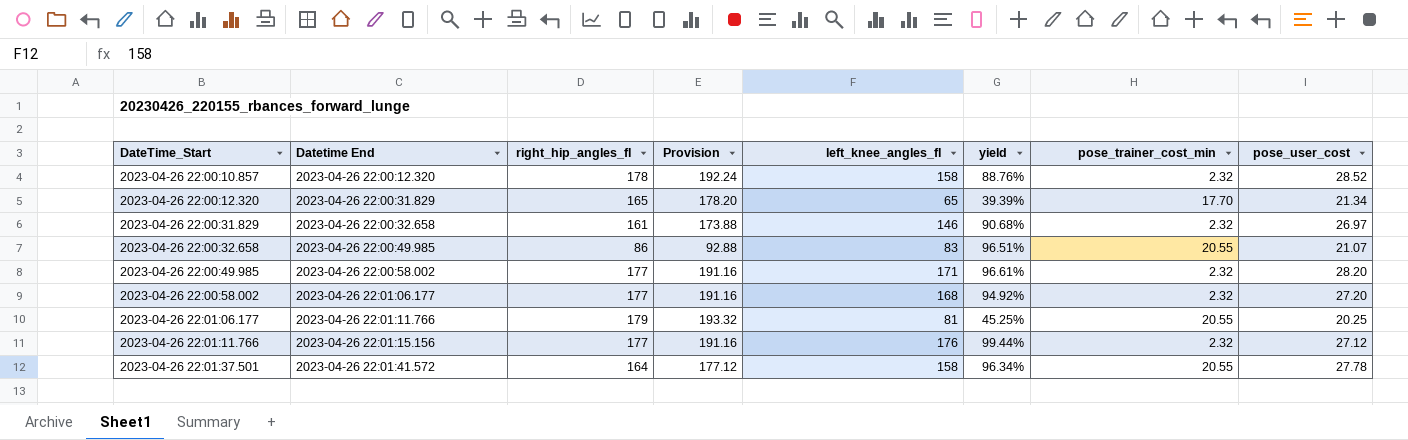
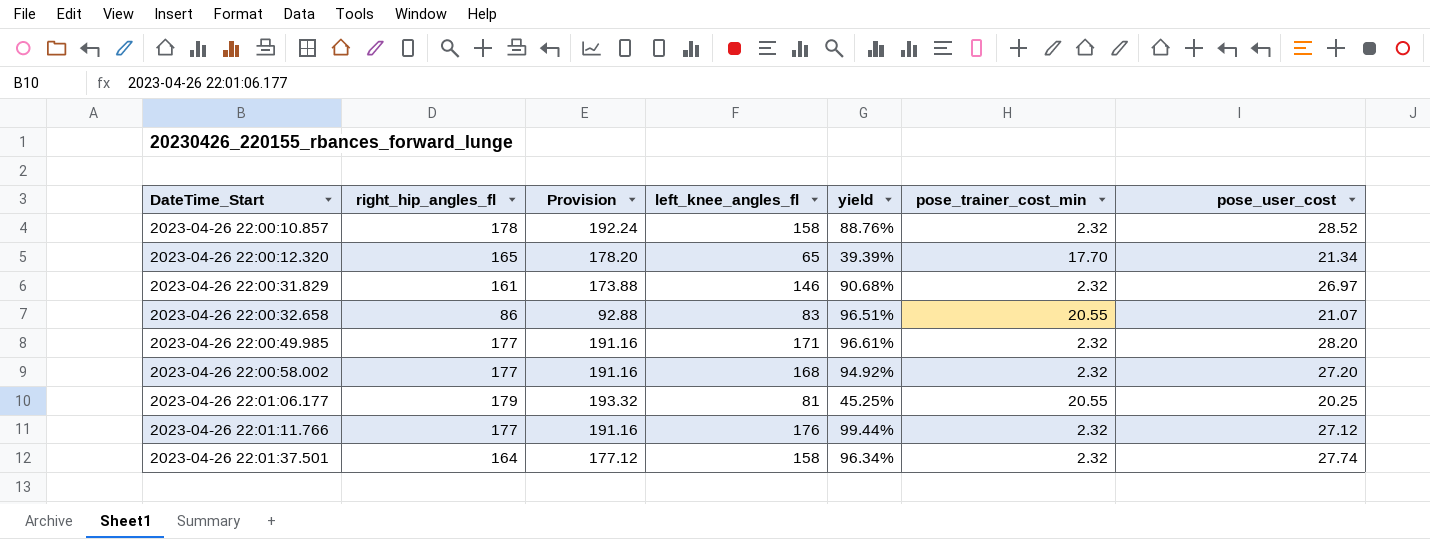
column Datetime End | position: 2 -> none
2023-04-26 22:01:37.501 | pose_trainer_cost_min: 20.55 -> 2.32
2023-04-26 22:01:37.501 | pose_user_cost: 27.78 -> 27.74

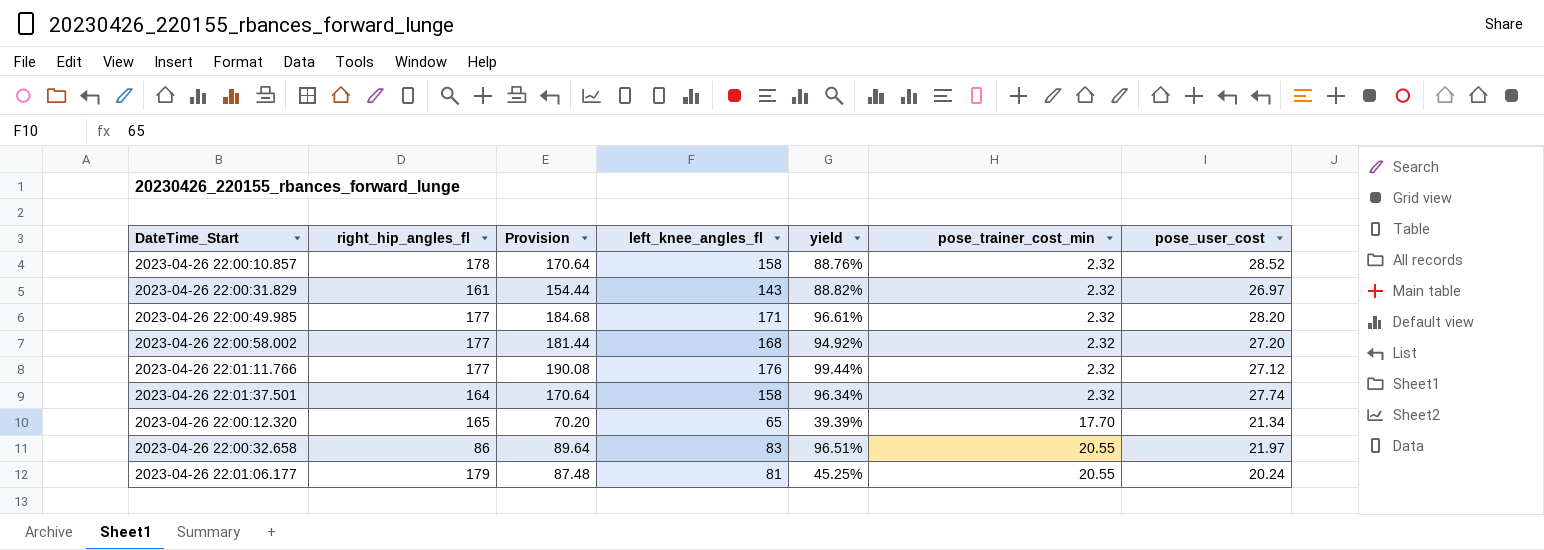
row order: DateTime_Start ascending -> pose_trainer_cost_min ascending
column Provision | formula: [right_hip_angles_fl] * 1.08 -> [left_knee_angles_fl] * 1.08
2023-04-26 22:00:31.829 | left_knee_angles_fl: 146 -> 143
2023-04-26 22:00:31.829 | yield: 90.68% -> 88.82%
2023-04-26 22:00:32.658 | pose_user_cost: 21.07 -> 21.97
2023-04-26 22:01:06.177 | pose_user_cost: 20.25 -> 20.24

